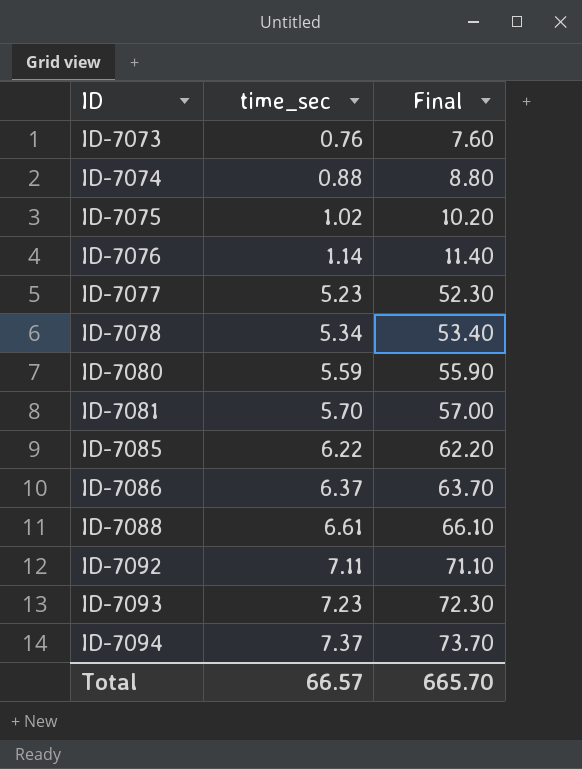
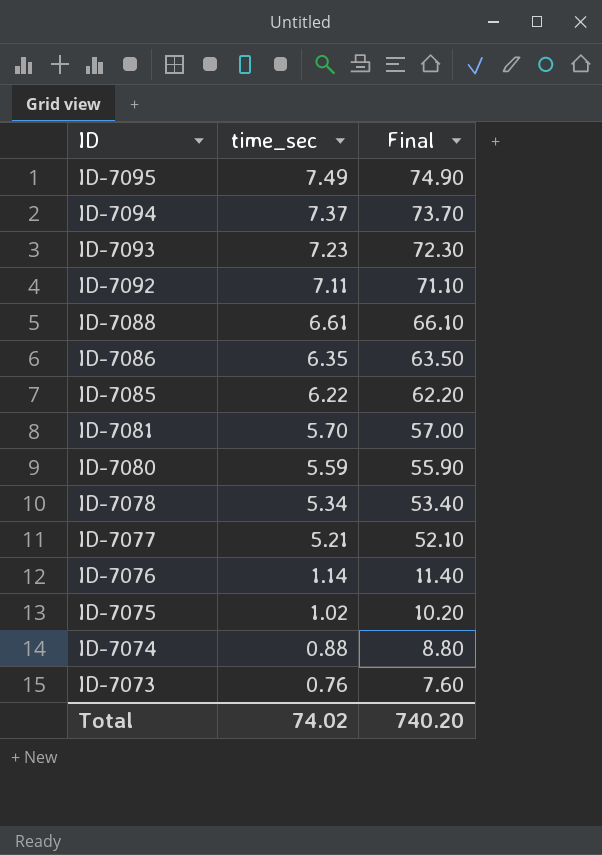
row order: ID ascending -> ID descending
row ID-7095: none -> 7.49 | 74.90
ID-7086 | time_sec: 6.37 -> 6.35
ID-7086 | Final: 63.70 -> 63.50
ID-7077 | time_sec: 5.23 -> 5.21
ID-7077 | Final: 52.30 -> 52.10
Total | time_sec: 66.57 -> 74.02
Total | Final: 665.70 -> 740.20

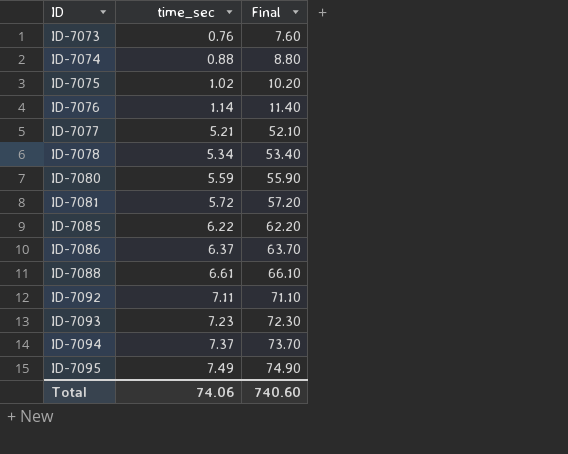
row order: ID descending -> ID ascending
ID-7081 | time_sec: 5.70 -> 5.72
ID-7081 | Final: 57.00 -> 57.20
ID-7086 | time_sec: 6.35 -> 6.37
ID-7086 | Final: 63.50 -> 63.70
Total | time_sec: 74.02 -> 74.06
Total | Final: 740.20 -> 740.60

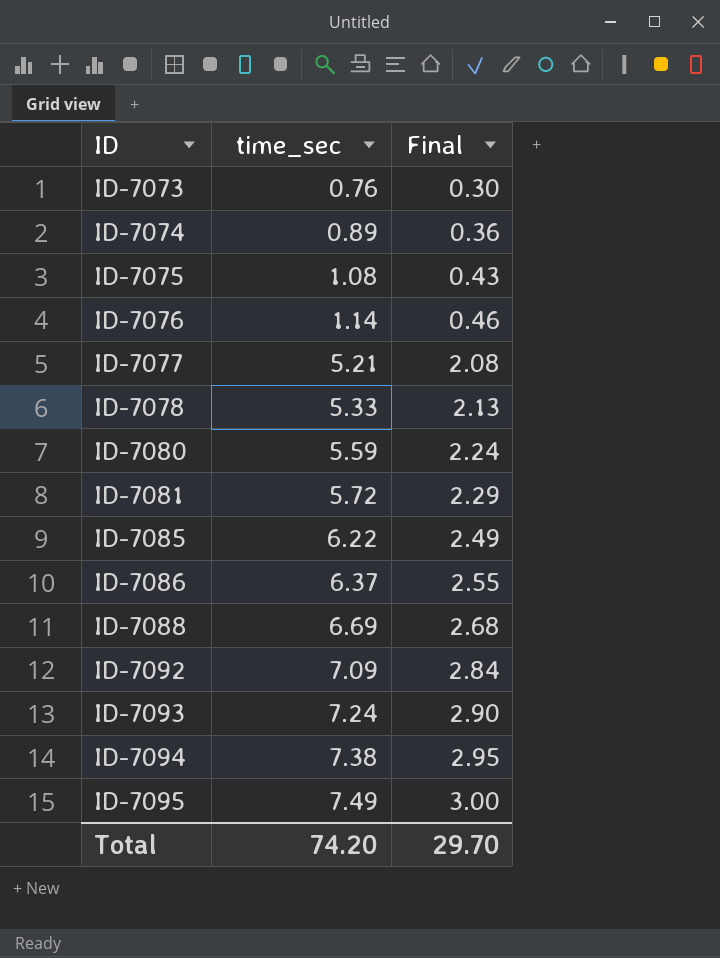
column Final | formula: [time_sec] * 10 -> [time_sec] * 0.4
ID-7074 | time_sec: 0.88 -> 0.89
ID-7075 | time_sec: 1.02 -> 1.08
ID-7078 | time_sec: 5.34 -> 5.33
ID-7088 | time_sec: 6.61 -> 6.69
ID-7092 | time_sec: 7.11 -> 7.09
ID-7093 | time_sec: 7.23 -> 7.24
ID-7094 | time_sec: 7.37 -> 7.38
Total | time_sec: 74.06 -> 74.20
Total | Final: 740.60 -> 29.70

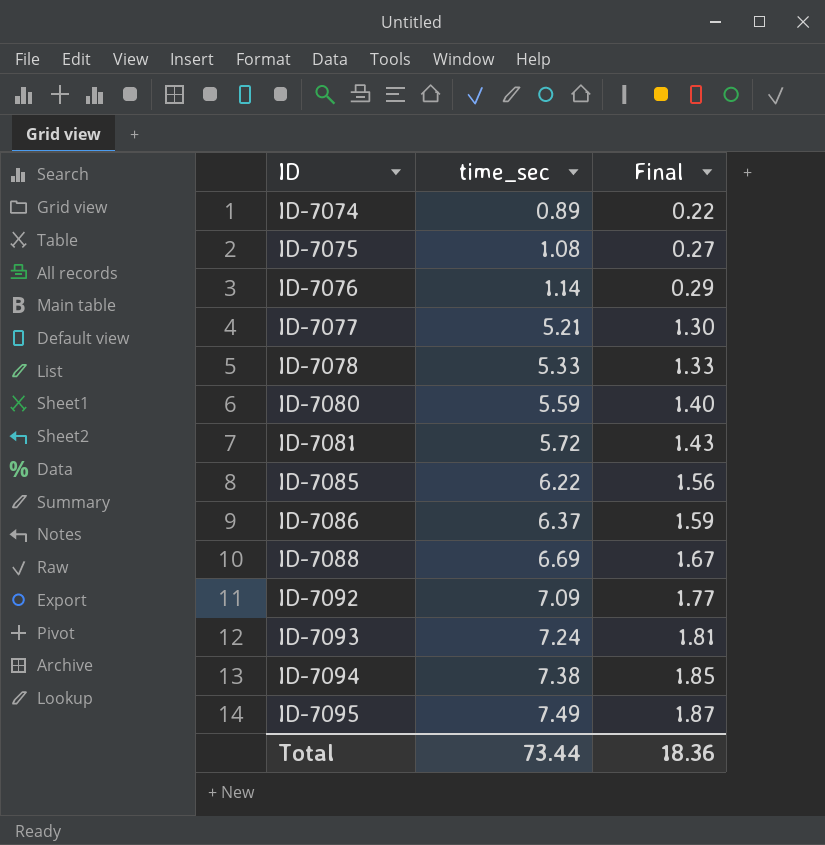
column Final | formula: [time_sec] * 0.4 -> [time_sec] * 0.25
row ID-7073: 0.76 | 0.30 -> none
Total | time_sec: 74.20 -> 73.44
Total | Final: 29.70 -> 18.36

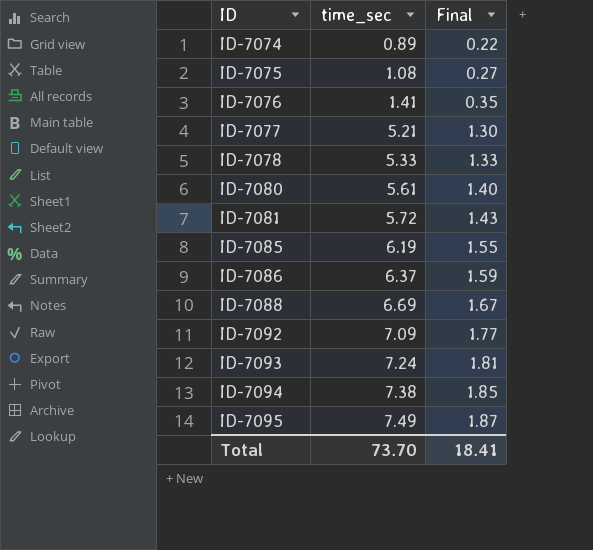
ID-7076 | time_sec: 1.14 -> 1.41
ID-7076 | Final: 0.29 -> 0.35
ID-7080 | time_sec: 5.59 -> 5.61
ID-7085 | time_sec: 6.22 -> 6.19
ID-7085 | Final: 1.56 -> 1.55
Total | time_sec: 73.44 -> 73.70
Total | Final: 18.36 -> 18.41

